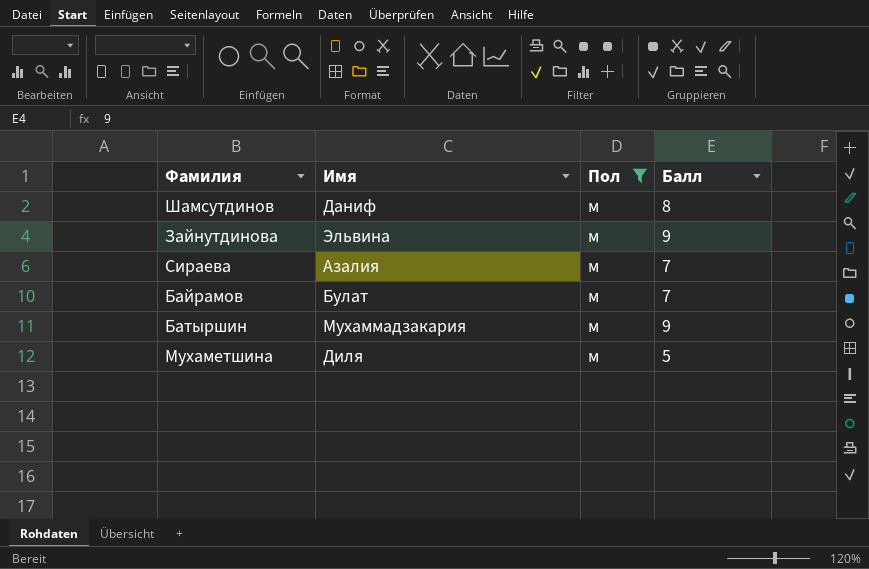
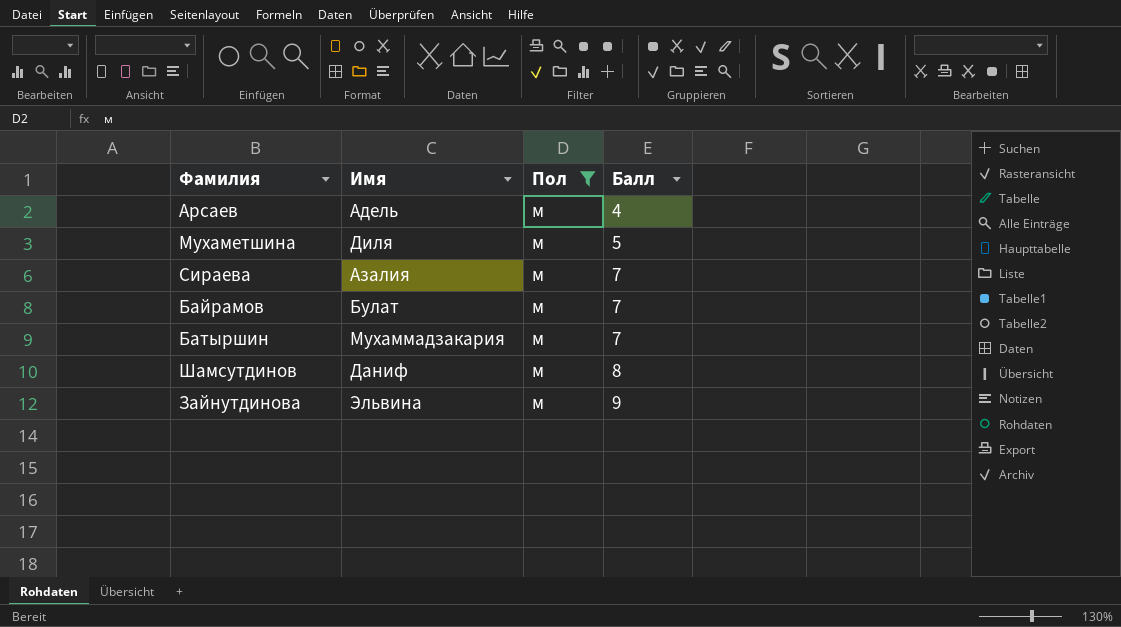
row order: none -> Балл ascending
row Арсаев: none -> Адель | м | 4
Батыршин | Балл: 9 -> 7

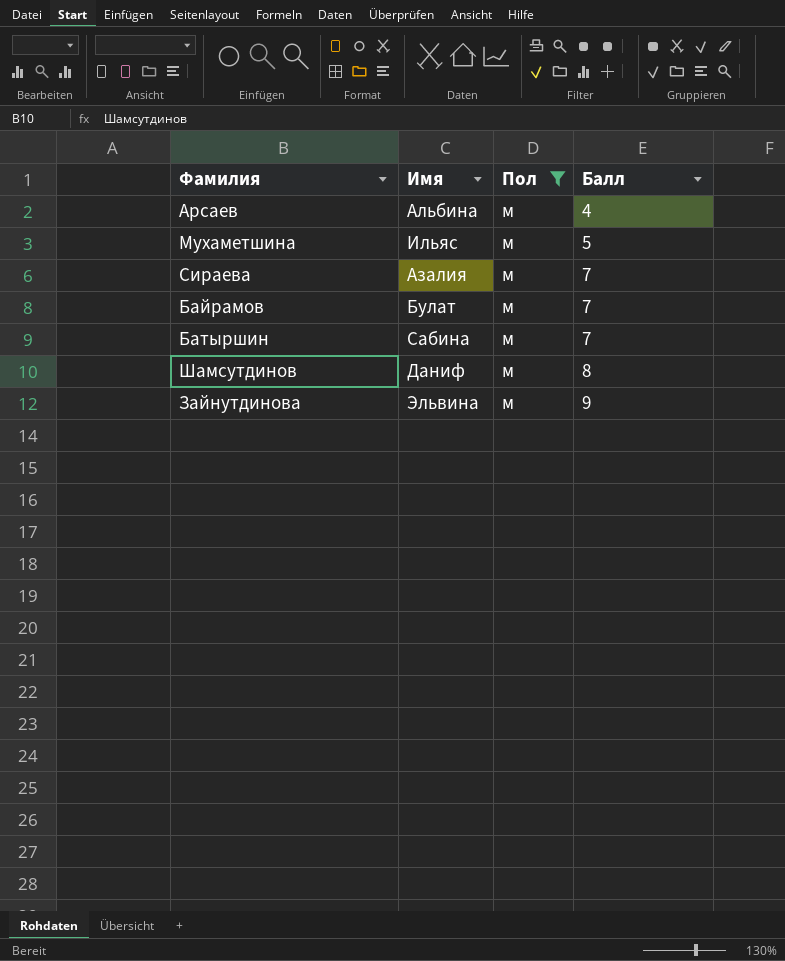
Арсаев | Имя: Адель -> Альбина
Мухаметшина | Имя: Диля -> Ильяс
Батыршин | Имя: Мухаммадзакария -> Сабина

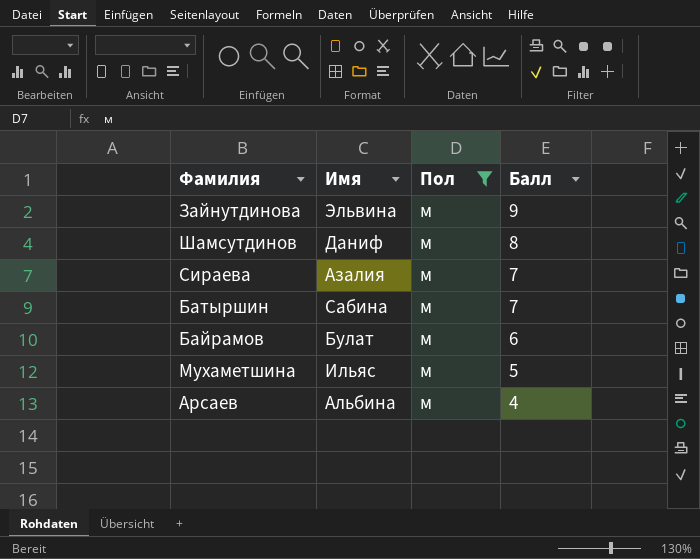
row order: Балл ascending -> Балл descending
Байрамов | Балл: 7 -> 6

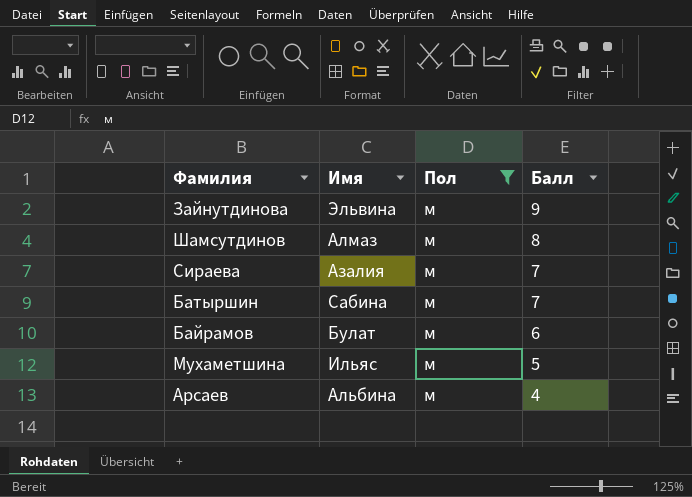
Шамсутдинов | Имя: Даниф -> Алмаз

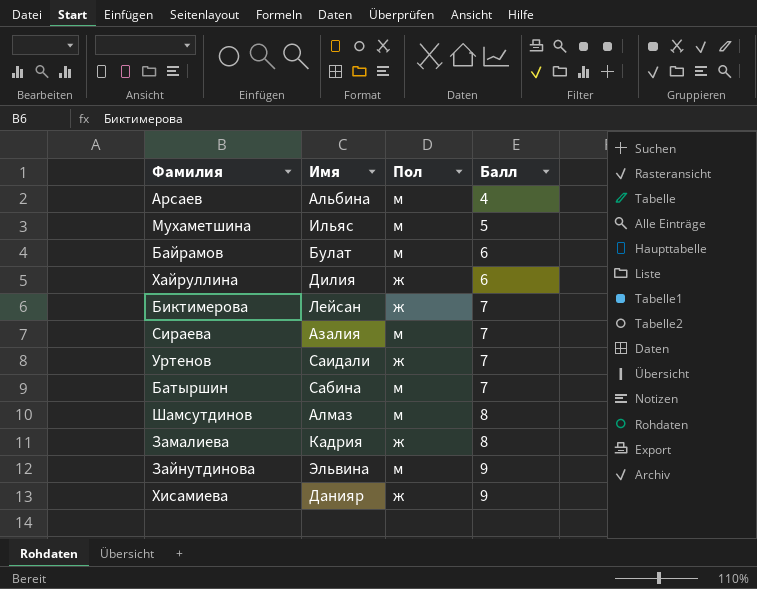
filter: Пол = м -> none
row order: Балл descending -> Балл ascending

